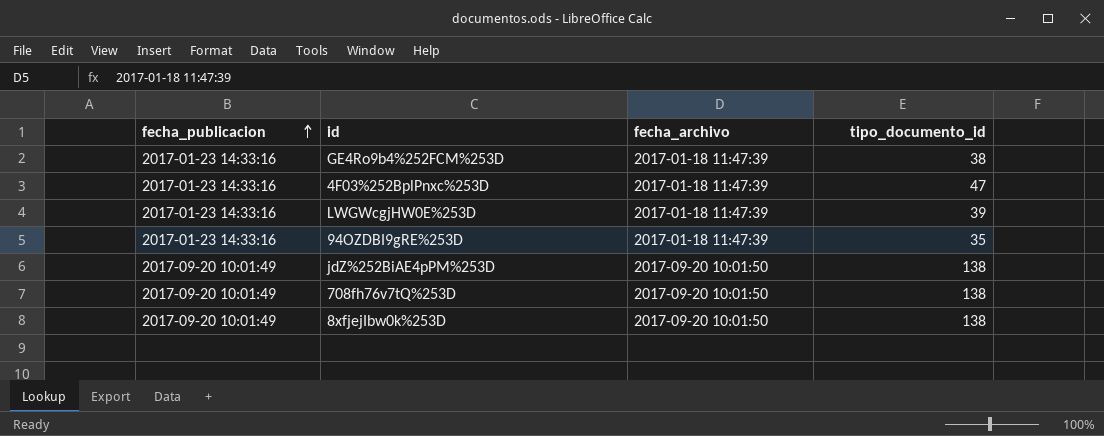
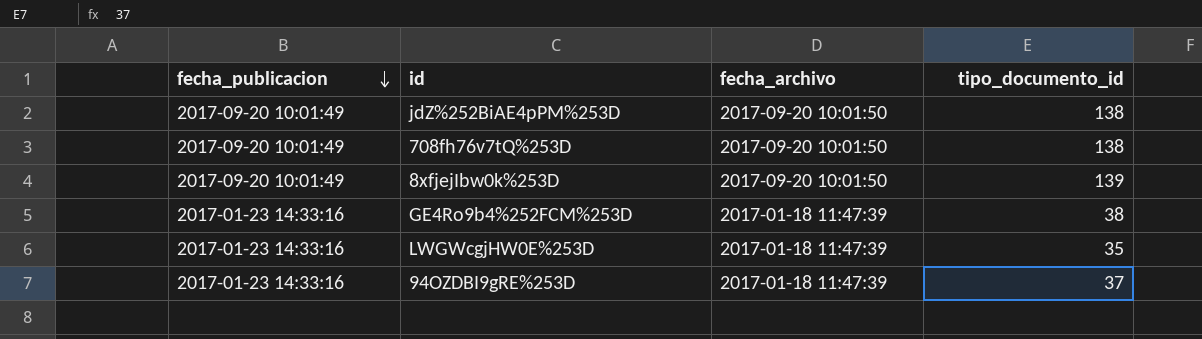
row order: fecha_publicacion ascending -> fecha_publicacion descending
row 4F03%252BplPnxc%253D: 2017-01-23 14:33:16 | 2017-01-18 11:47:39 | 47 -> none
8xfjejIbw0k%253D | tipo_documento_id: 138 -> 139
LWGWcgjHW0E%253D | tipo_documento_id: 39 -> 35
94OZDBI9gRE%253D | tipo_documento_id: 35 -> 37

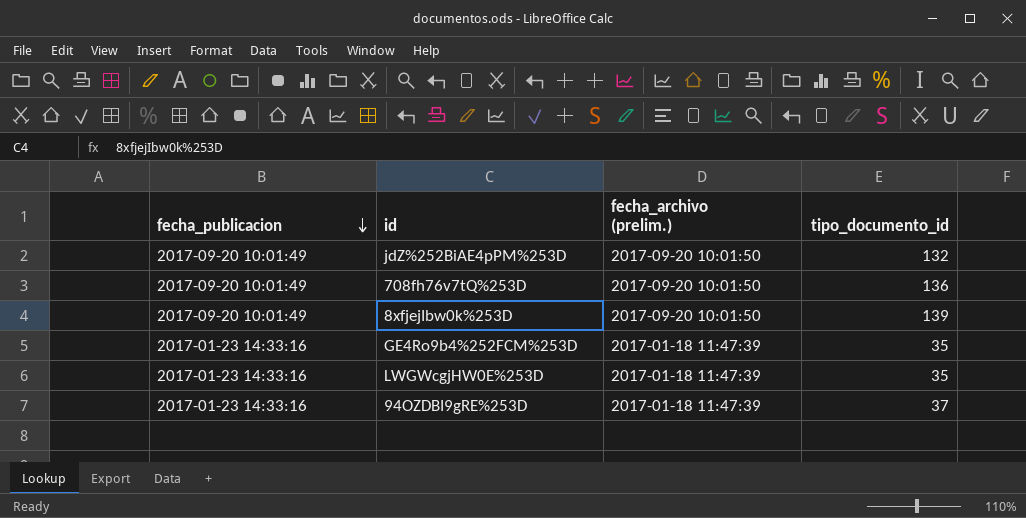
column name: fecha_archivo -> fecha_archivo (prelim.)
jdZ%252BiAE4pPM%253D | tipo_documento_id: 138 -> 132
708fh76v7tQ%253D | tipo_documento_id: 138 -> 136
GE4Ro9b4%252FCM%253D | tipo_documento_id: 38 -> 35

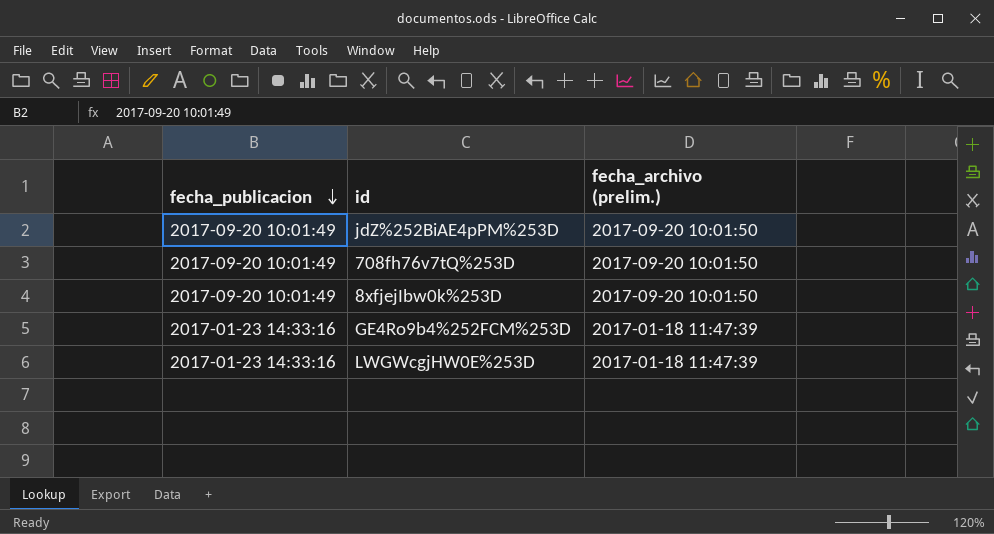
column tipo_documento_id | position: 4 -> none
row 94OZDBI9gRE%253D: 2017-01-23 14:33:16 | 2017-01-18 11:47:39 | 37 -> none

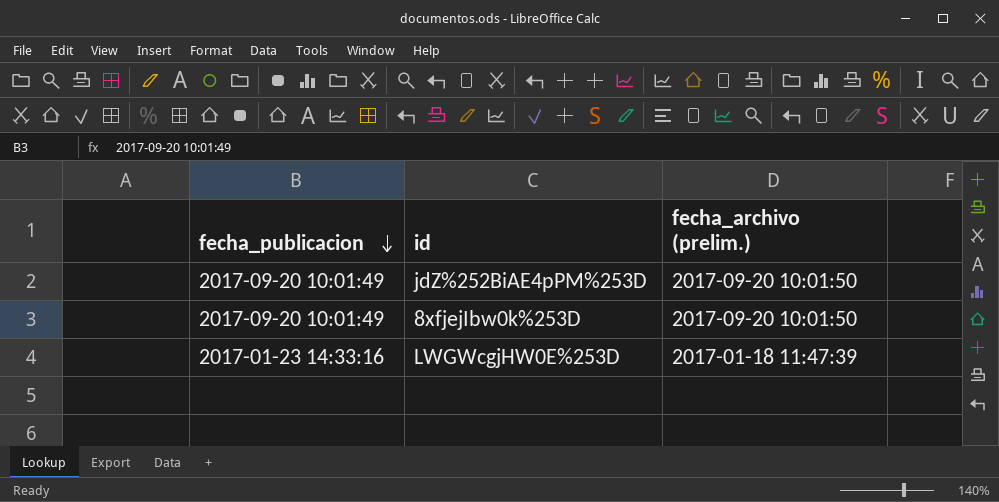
row 708fh76v7tQ%253D: 2017-09-20 10:01:49 | 2017-09-20 10:01:50 -> none
row GE4Ro9b4%252FCM%253D: 2017-01-23 14:33:16 | 2017-01-18 11:47:39 -> none

